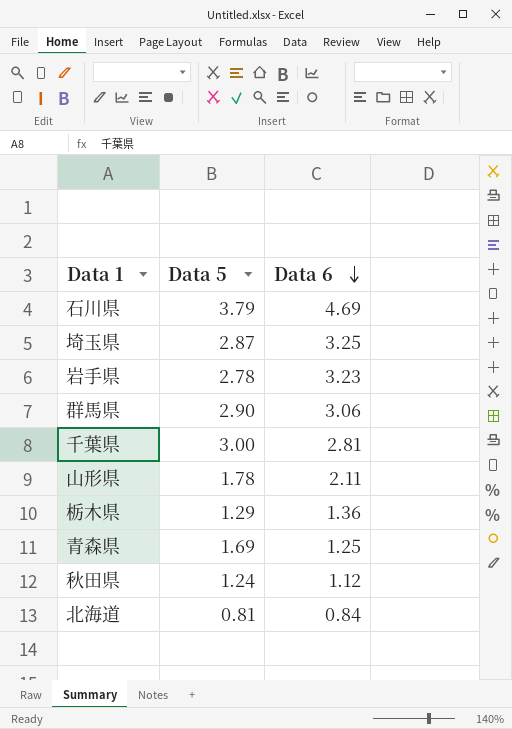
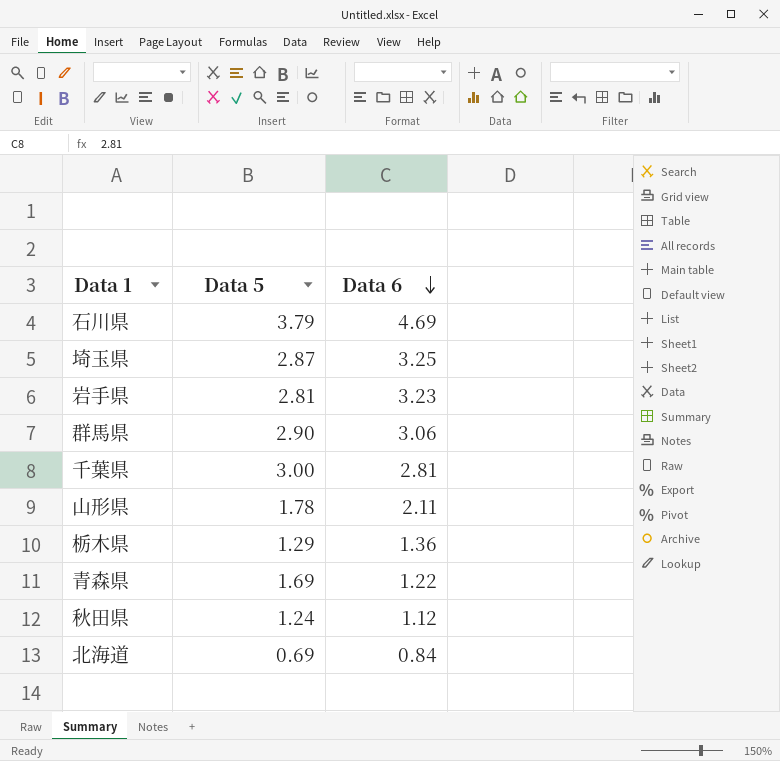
岩手県 | Data 5: 2.78 -> 2.81
青森県 | Data 6: 1.25 -> 1.22
北海道 | Data 5: 0.81 -> 0.69

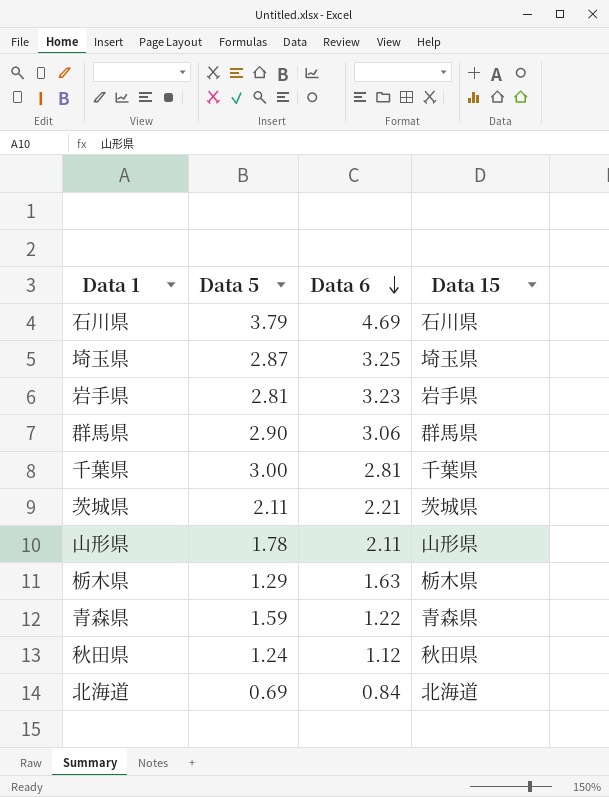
column Data 15 | position: none -> 4
row 茨城県: none -> 2.11 | 2.21 | 茨城県
栃木県 | Data 6: 1.36 -> 1.63
青森県 | Data 5: 1.69 -> 1.59

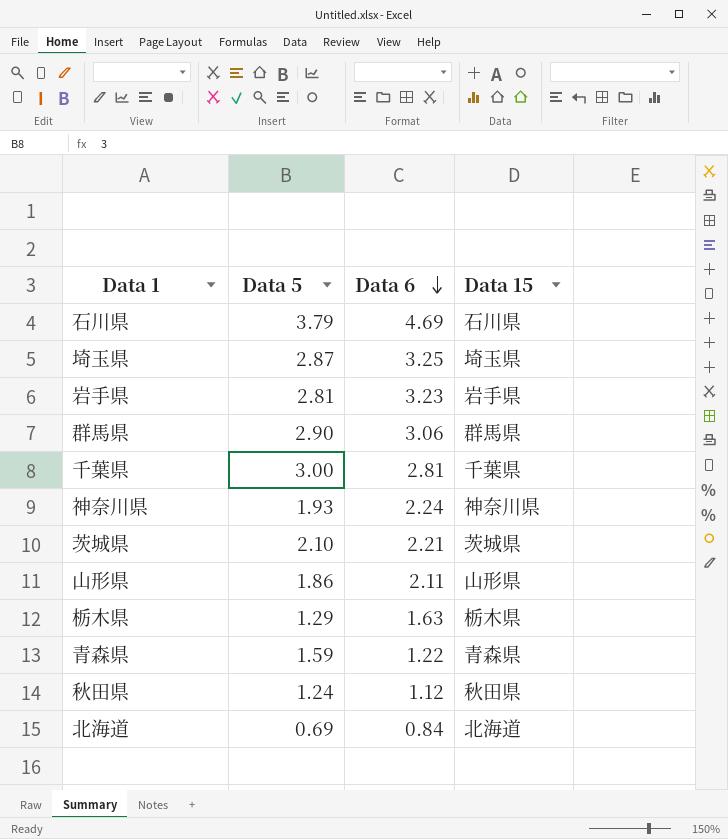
row 神奈川県: none -> 1.93 | 2.24 | 神奈川県
茨城県 | Data 5: 2.11 -> 2.10
山形県 | Data 5: 1.78 -> 1.86

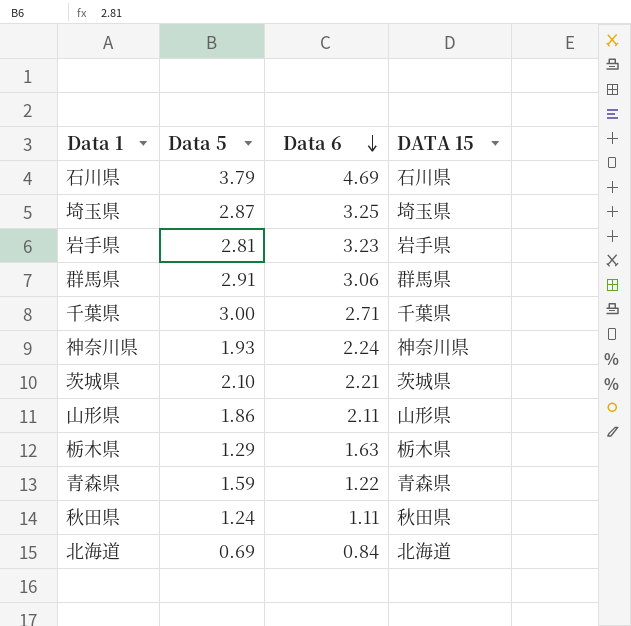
column name: Data 15 -> DATA 15
群馬県 | Data 5: 2.90 -> 2.91
千葉県 | Data 6: 2.81 -> 2.71
秋田県 | Data 6: 1.12 -> 1.11

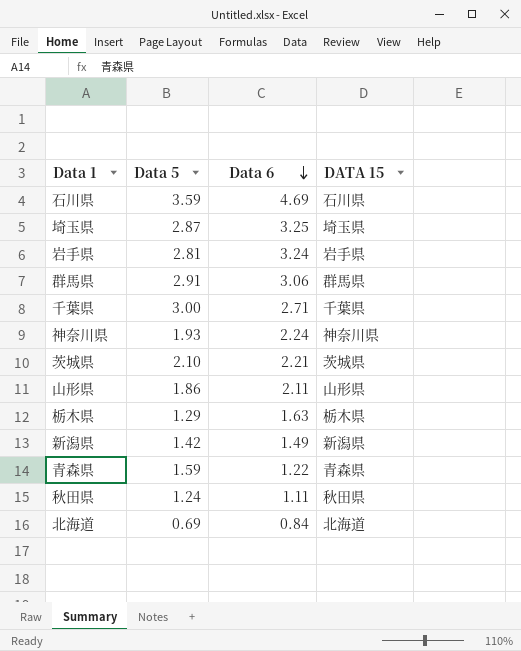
石川県 | Data 5: 3.79 -> 3.59
岩手県 | Data 6: 3.23 -> 3.24
row 新潟県: none -> 1.42 | 1.49 | 新潟県

